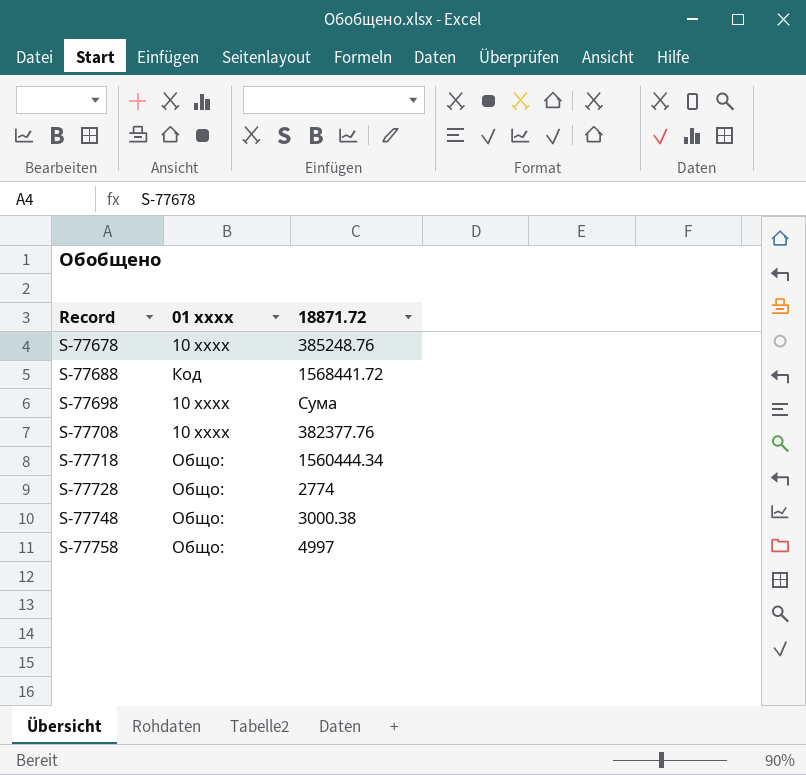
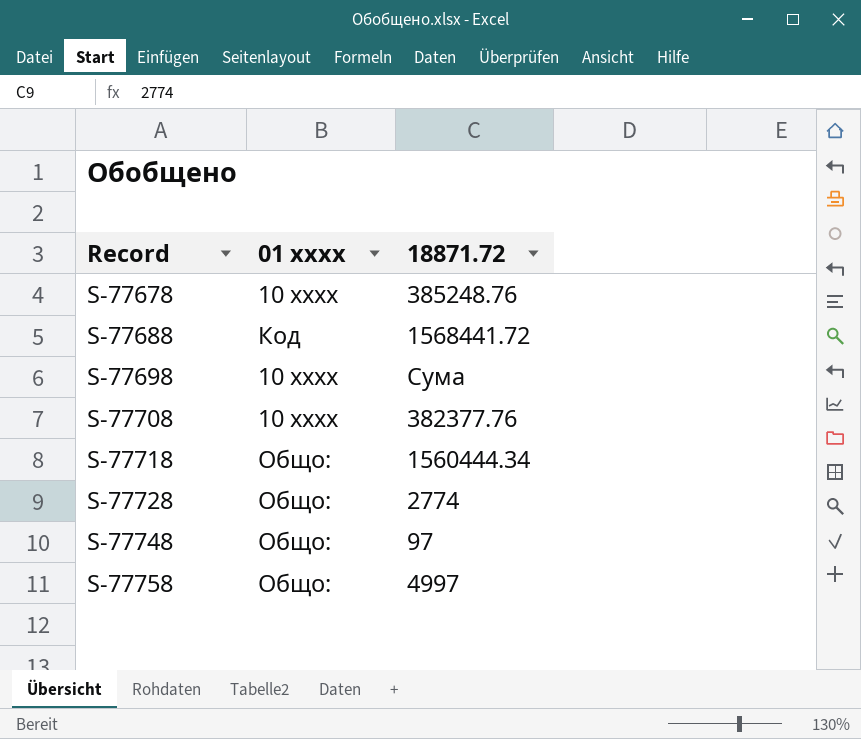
S-77748 | 18871.72: 3000.38 -> 97

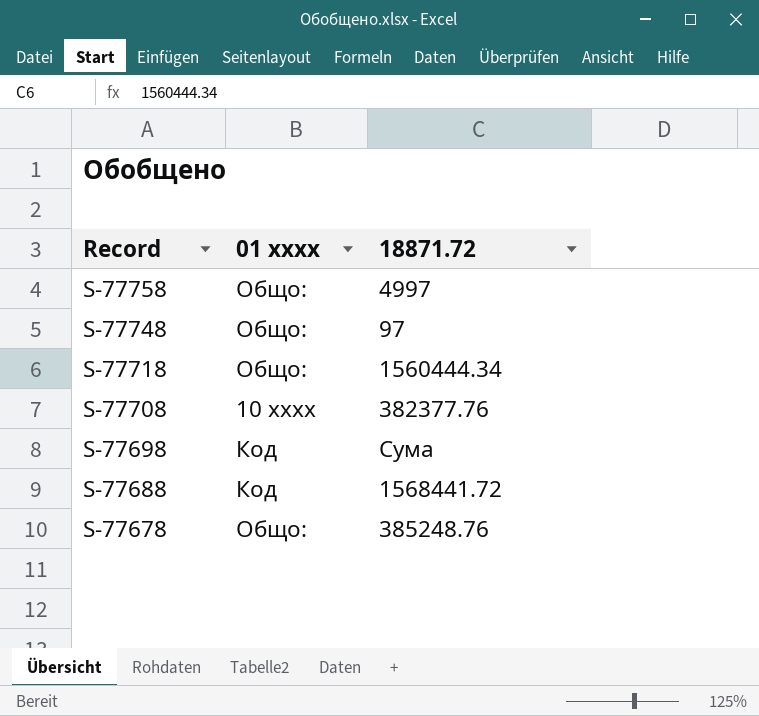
row order: Record ascending -> Record descending
row S-77728: Общо: | 2774 -> none
S-77698 | 01 xxxx: 10 xxxx -> Код
S-77678 | 01 xxxx: 10 xxxx -> Общо:

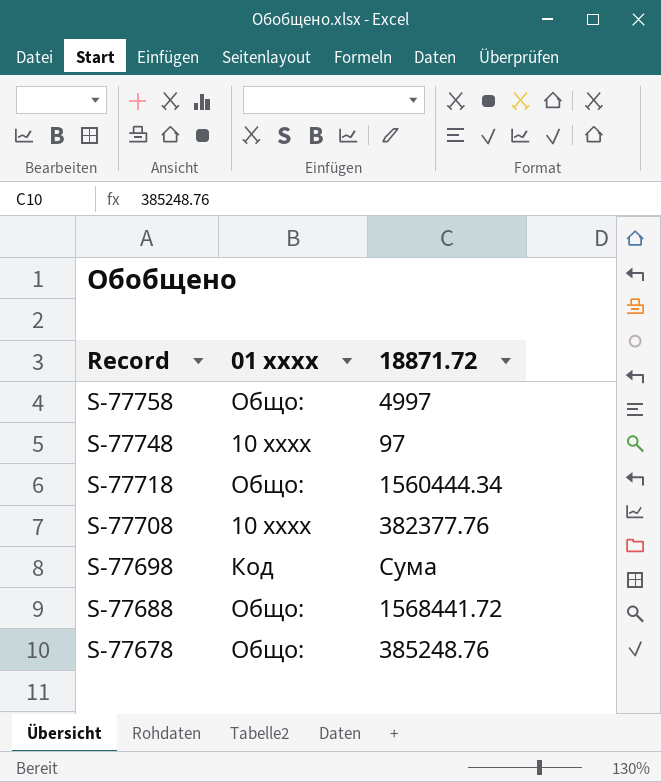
S-77748 | 01 xxxx: Общо: -> 10 xxxx
S-77688 | 01 xxxx: Код -> Общо:

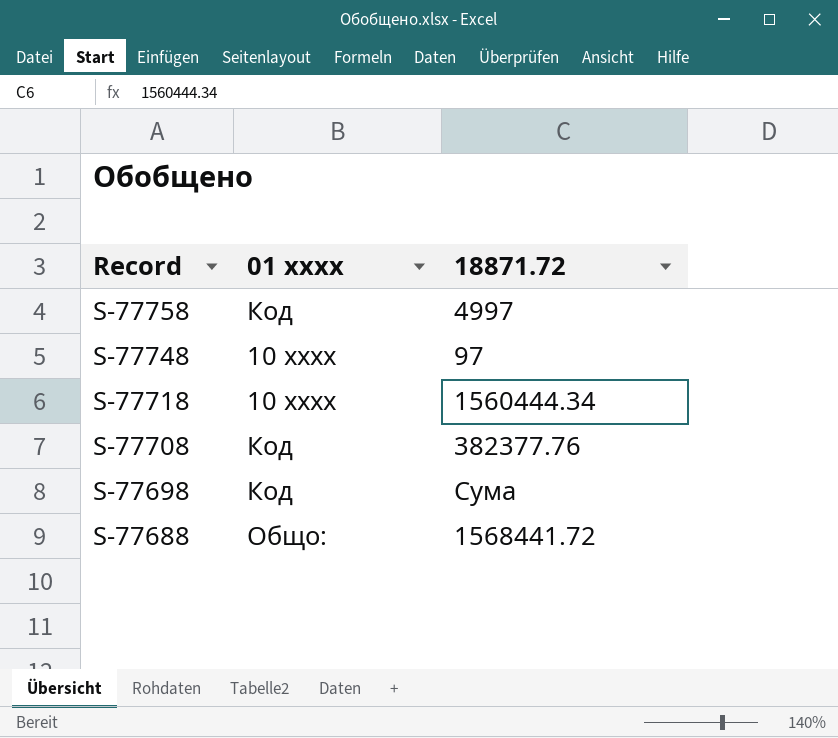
row S-77678: Общо: | 385248.76 -> none
S-77758 | 01 xxxx: Общо: -> Код
S-77718 | 01 xxxx: Общо: -> 10 xxxx
S-77708 | 01 xxxx: 10 xxxx -> Код

